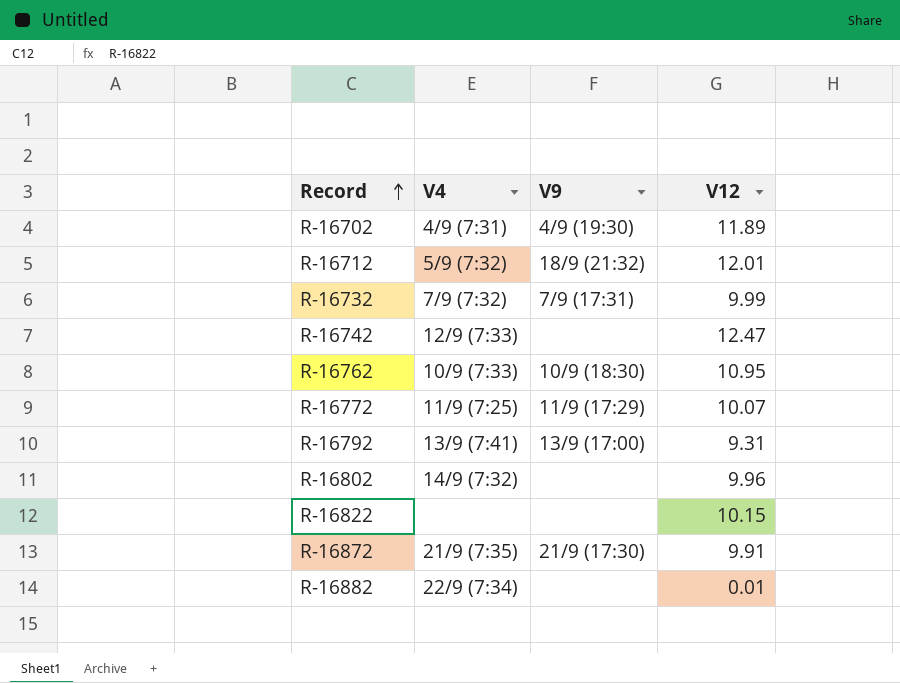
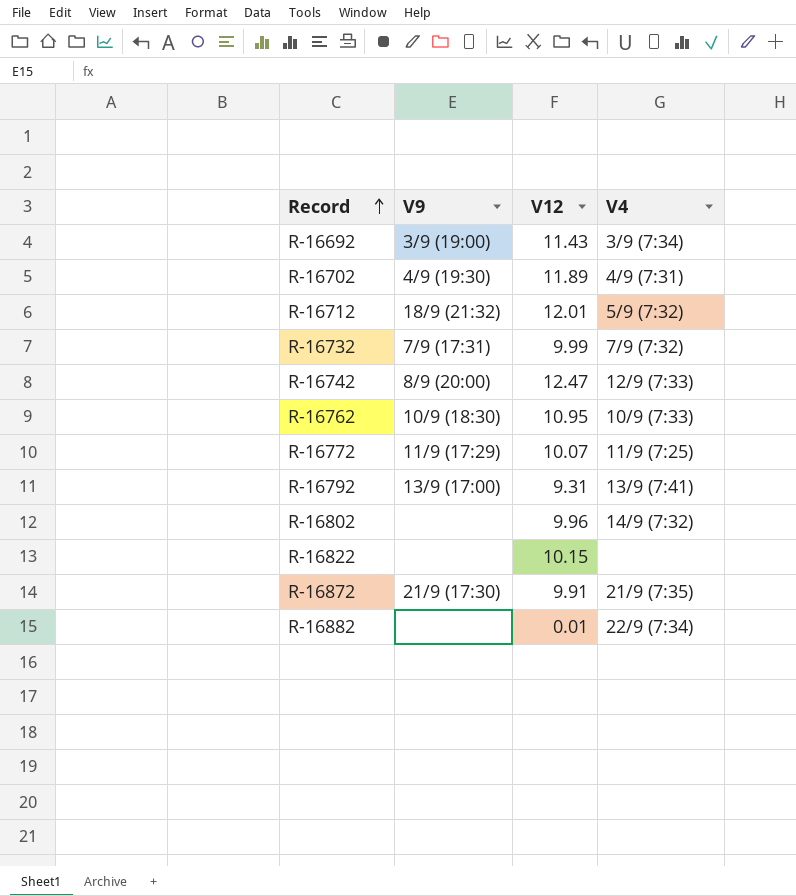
column V4 | position: 2 -> 4
row R-16692: none -> 3/9 (19:00) | 11.43 | 3/9 (7:34)
R-16742 | V9: none -> 8/9 (20:00)

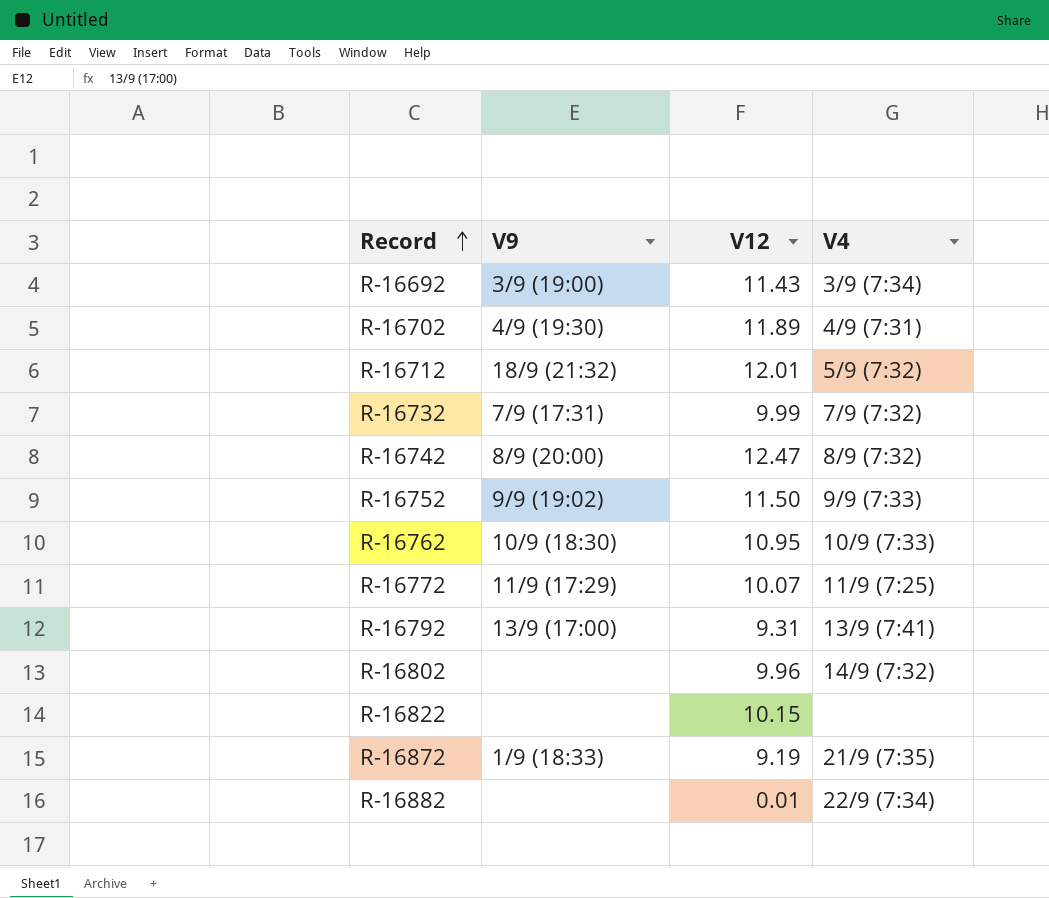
R-16742 | V4: 12/9 (7:33) -> 8/9 (7:32)
row R-16752: none -> 9/9 (19:02) | 11.50 | 9/9 (7:33)
R-16872 | V9: 21/9 (17:30) -> 1/9 (18:33)
R-16872 | V12: 9.91 -> 9.19

